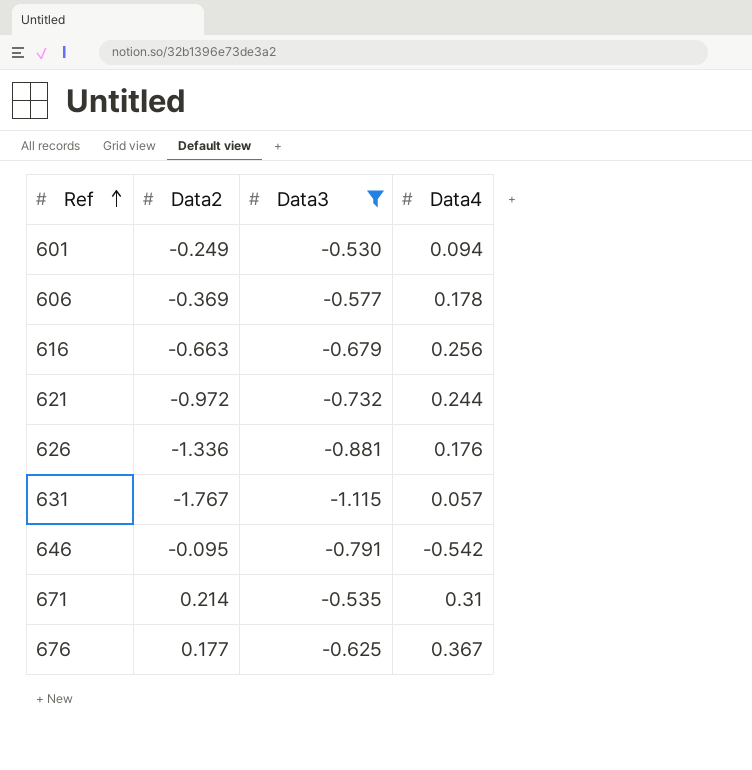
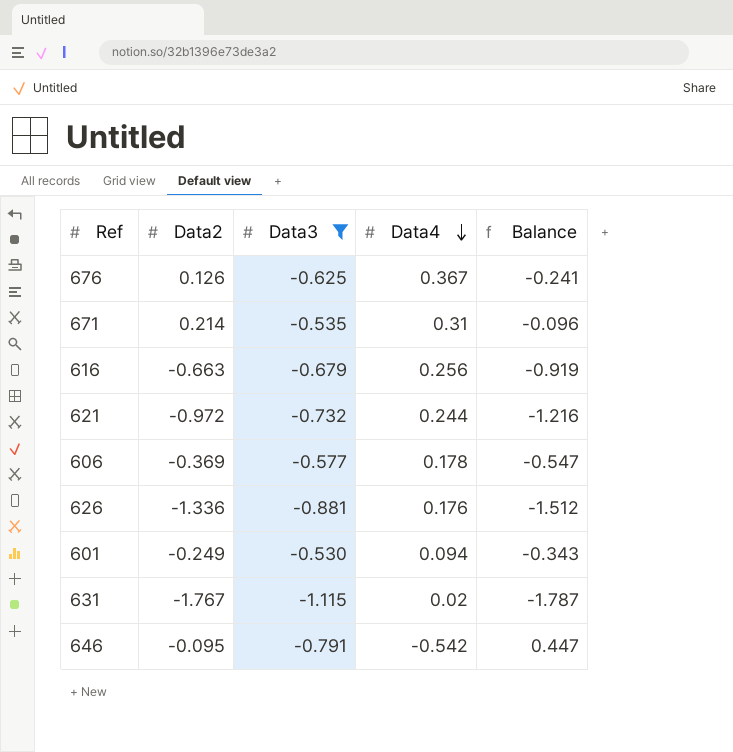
row order: Ref ascending -> Data4 descending
column Balance | formula: none -> [Data2] - [Data4]
676 | Data2: 0.177 -> 0.126
631 | Data4: 0.057 -> 0.02

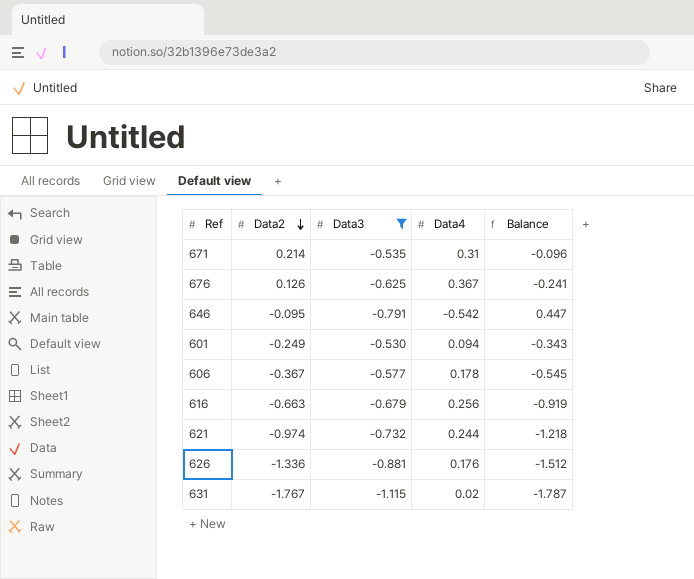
row order: Data4 descending -> Data2 descending
606 | Data2: -0.369 -> -0.367
606 | Balance: -0.547 -> -0.545
621 | Data2: -0.972 -> -0.974
621 | Balance: -1.216 -> -1.218

